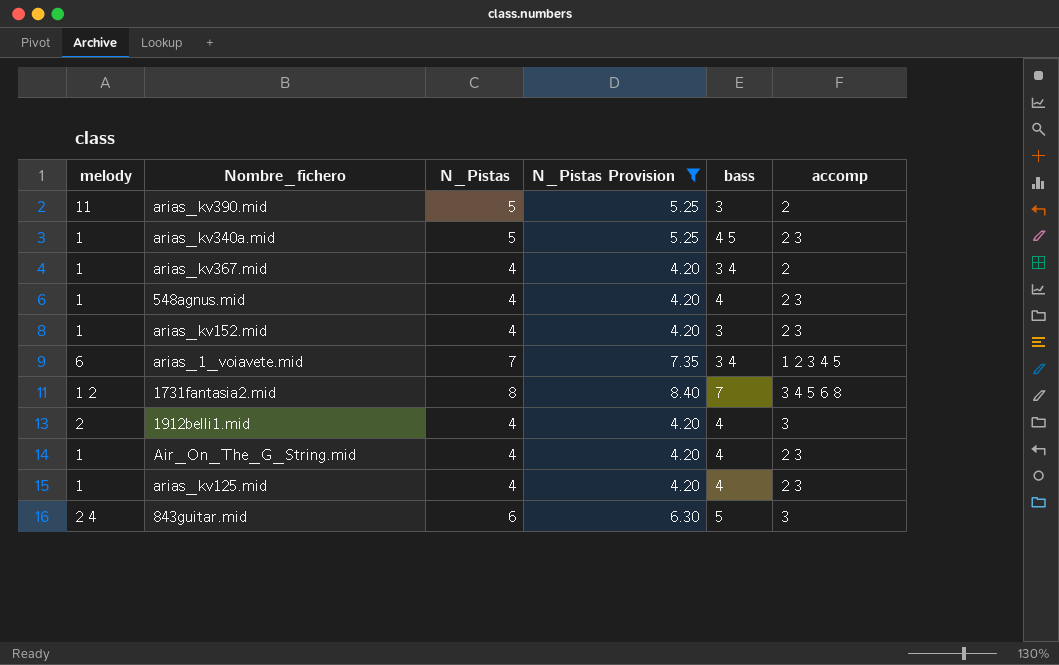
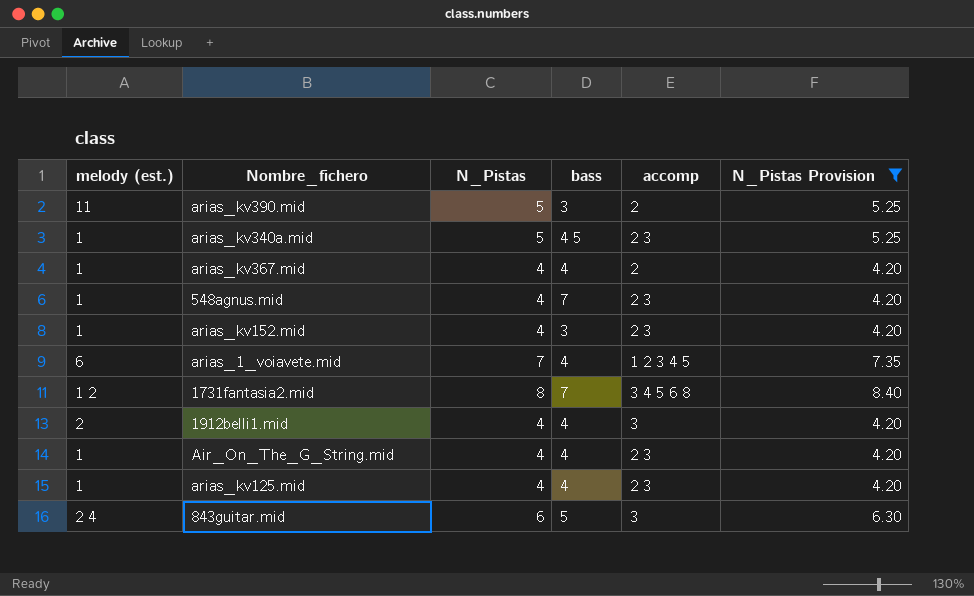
column name: melody -> melody (est.)
column N_Pistas Provision | position: 4 -> 6
arias_kv367.mid | bass: 3 4 -> 4
548agnus.mid | bass: 4 -> 7
arias_1_voiavete.mid | bass: 3 4 -> 4

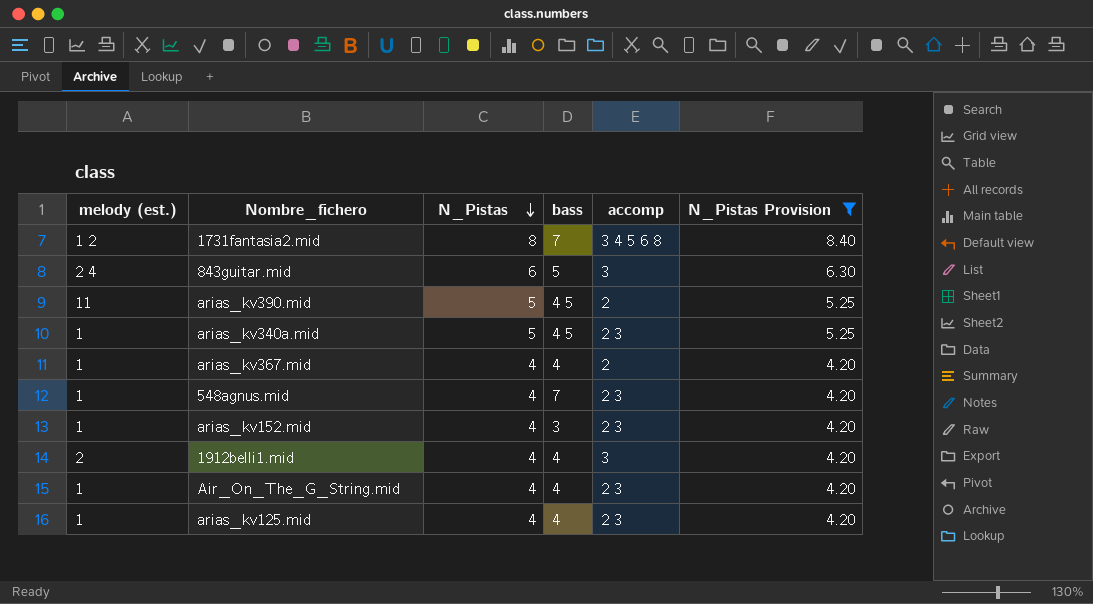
row order: none -> N_Pistas descending
row arias_1_voiavete.mid: 6 | 7 | 4 | 1 2 3 4 5 | 7.35 -> none
arias_kv390.mid | bass: 3 -> 4 5

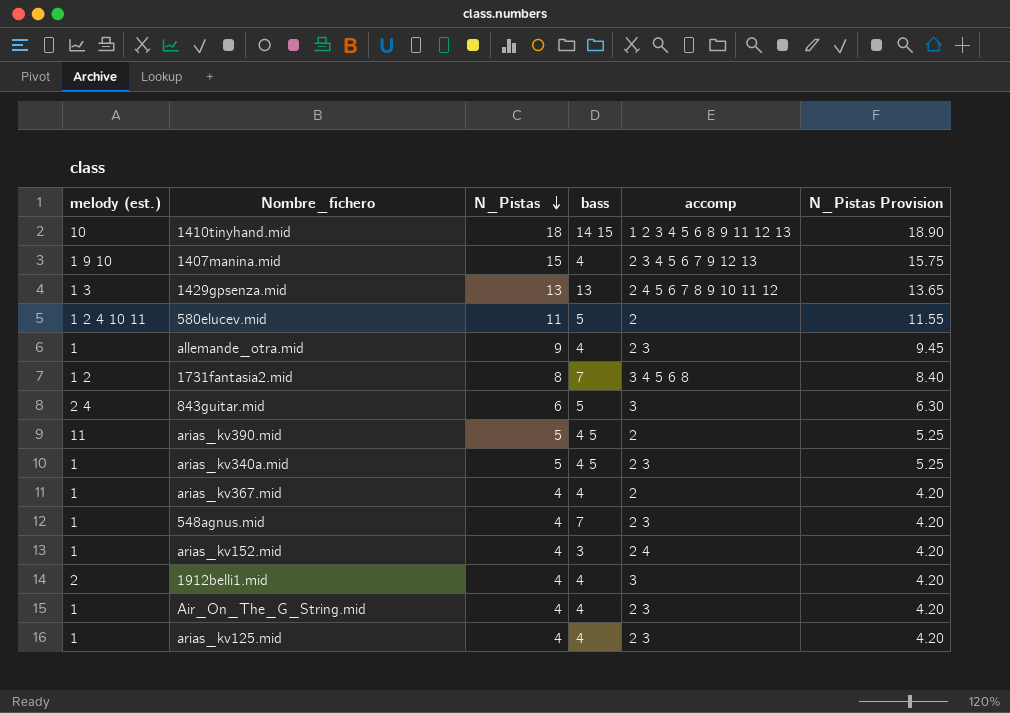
filter: N_Pistas Provision <= 8.40 -> none
arias_kv152.mid | accomp: 2 3 -> 2 4

